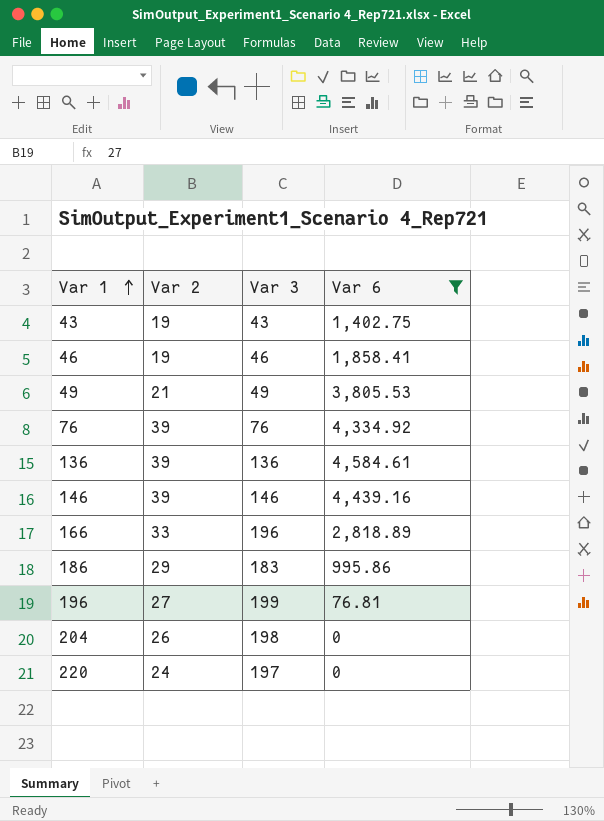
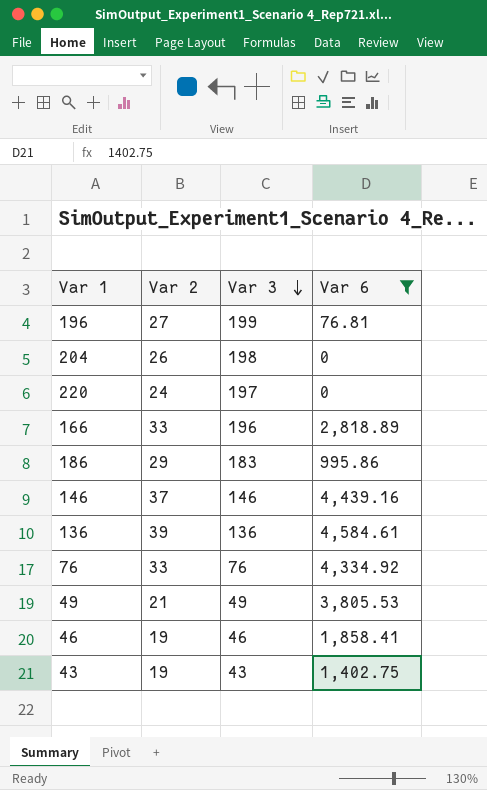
row order: Var 1 ascending -> Var 3 descending
146 | Var 2: 39 -> 37
76 | Var 2: 39 -> 33

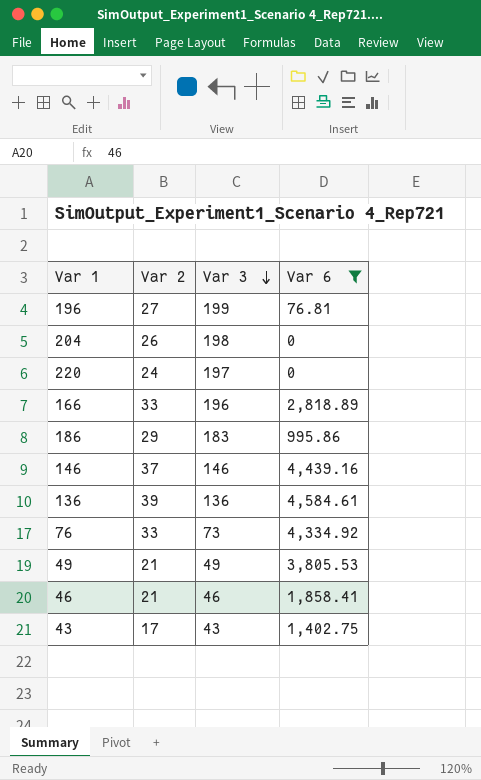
76 | Var 3: 76 -> 73
46 | Var 2: 19 -> 21
43 | Var 2: 19 -> 17

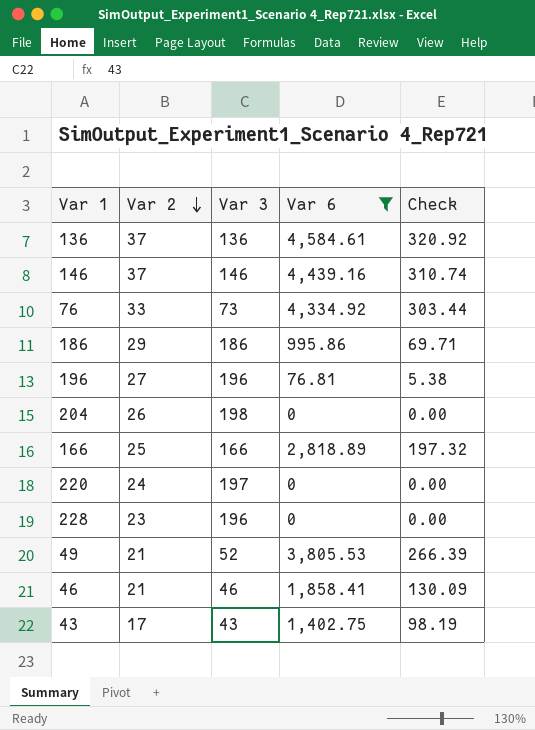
row order: Var 3 descending -> Var 2 descending
column Check | formula: none -> [Var 6] * 0.07
136 | Var 2: 39 -> 37
186 | Var 3: 183 -> 186
196 | Var 3: 199 -> 196
166 | Var 2: 33 -> 25
166 | Var 3: 196 -> 166
row 228: none -> 23 | 196 | 0 | 0.00
49 | Var 3: 49 -> 52

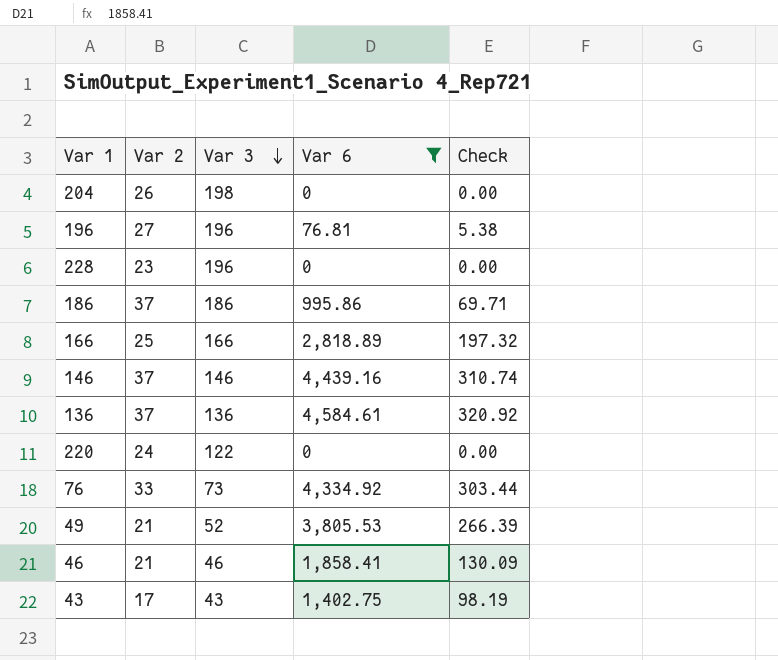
row order: Var 2 descending -> Var 3 descending
186 | Var 2: 29 -> 37
220 | Var 3: 197 -> 122

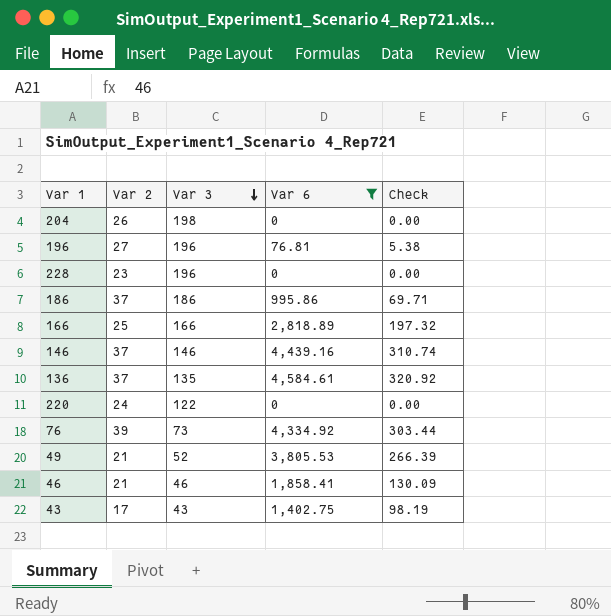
136 | Var 3: 136 -> 135
76 | Var 2: 33 -> 39

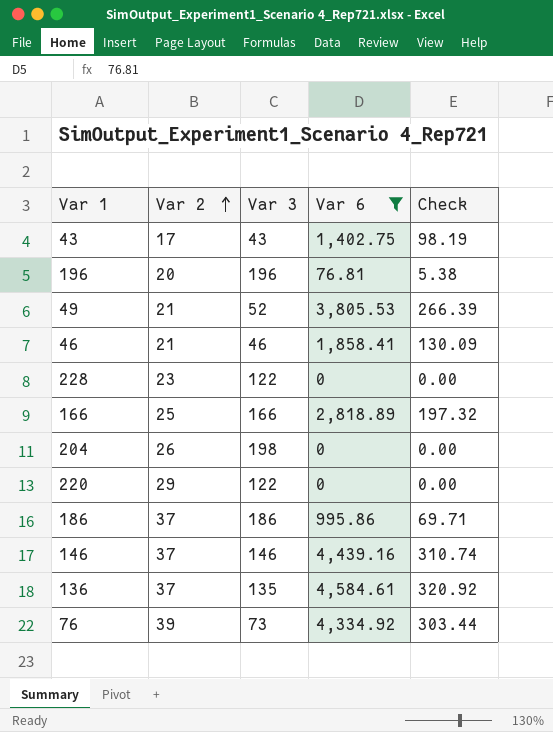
row order: Var 3 descending -> Var 2 ascending
196 | Var 2: 27 -> 20
228 | Var 3: 196 -> 122
220 | Var 2: 24 -> 29

